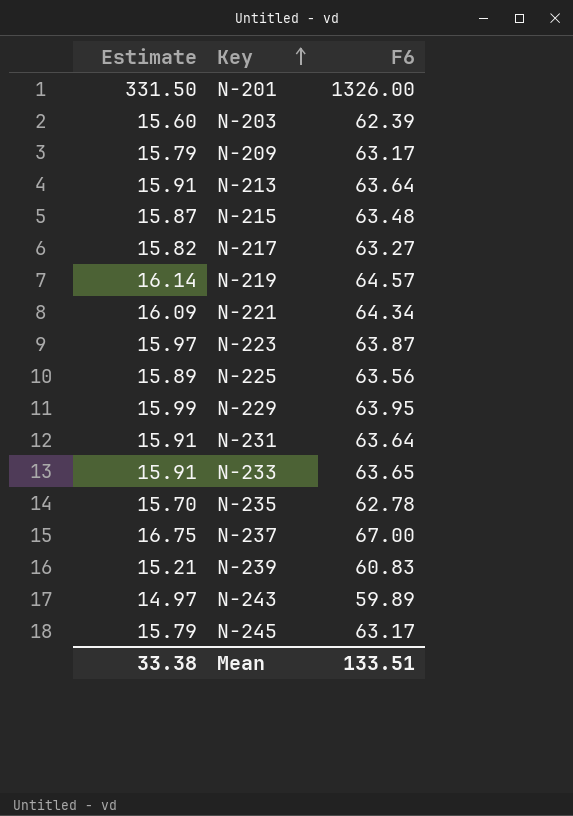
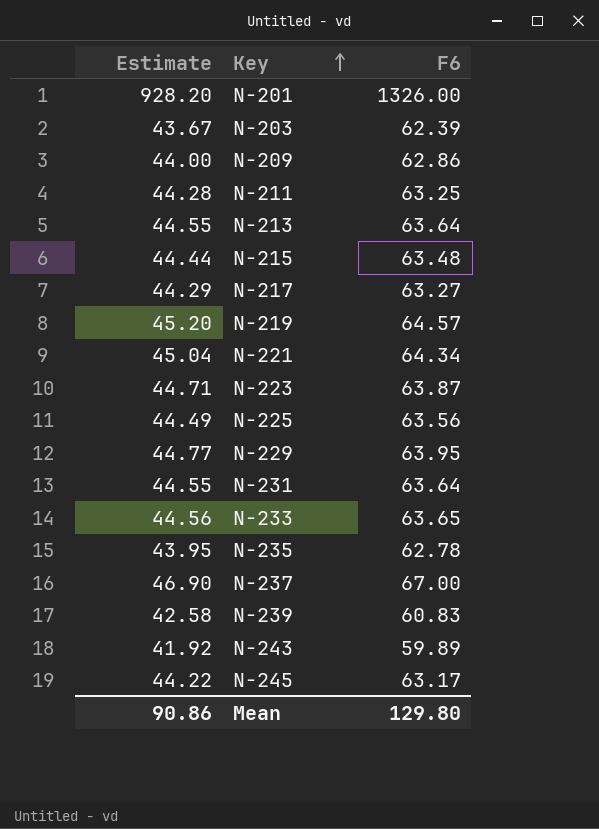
column Estimate | formula: [F6] * 0.25 -> [F6] * 0.7
N-209 | F6: 63.17 -> 62.86
row N-211: none -> 44.28 | 63.25
Mean | Estimate: 33.38 -> 90.86
Mean | F6: 133.51 -> 129.80

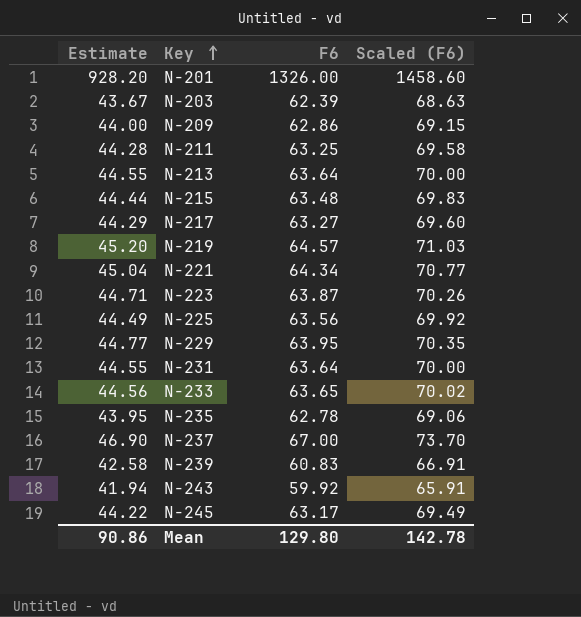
column Scaled (F6) | formula: none -> [F6] * 1.1
N-243 | Estimate: 41.92 -> 41.94
N-243 | F6: 59.89 -> 59.92

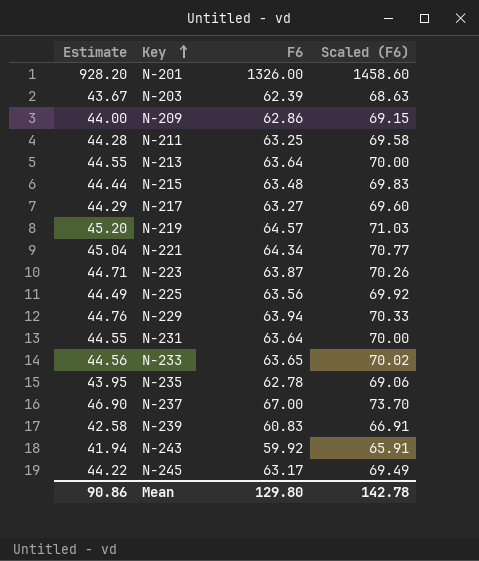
N-229 | Estimate: 44.77 -> 44.76
N-229 | F6: 63.95 -> 63.94
N-229 | Scaled (F6): 70.35 -> 70.33

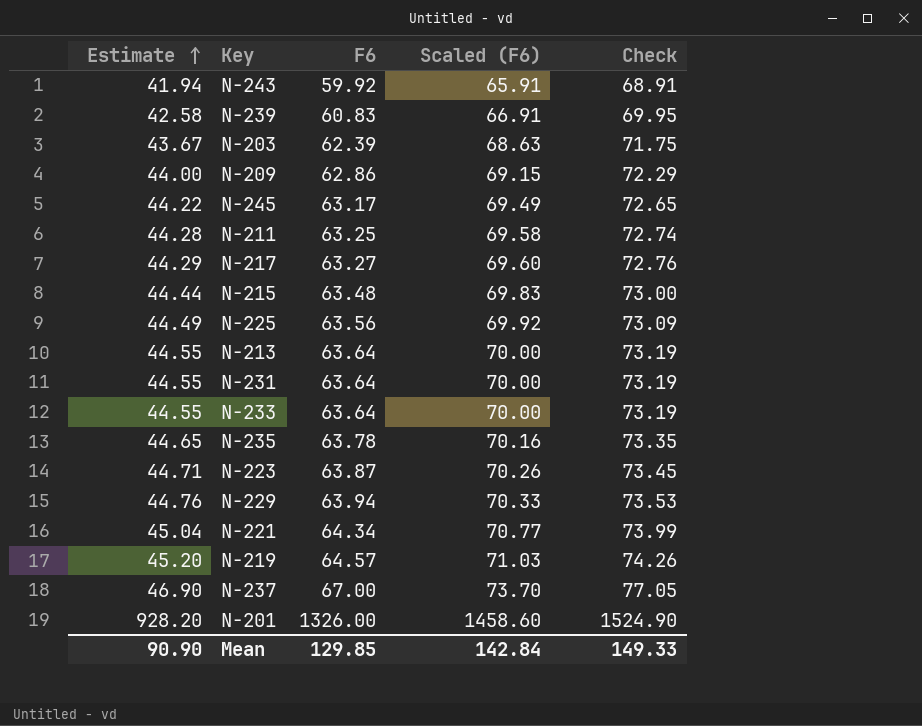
row order: Key ascending -> Estimate ascending
column Check | formula: none -> [F6] * 1.15
N-233 | Estimate: 44.56 -> 44.55
N-233 | F6: 63.65 -> 63.64
N-233 | Scaled (F6): 70.02 -> 70.00
N-235 | Estimate: 43.95 -> 44.65
N-235 | F6: 62.78 -> 63.78
N-235 | Scaled (F6): 69.06 -> 70.16
Mean | Estimate: 90.86 -> 90.90
Mean | F6: 129.80 -> 129.85
Mean | Scaled (F6): 142.78 -> 142.84

